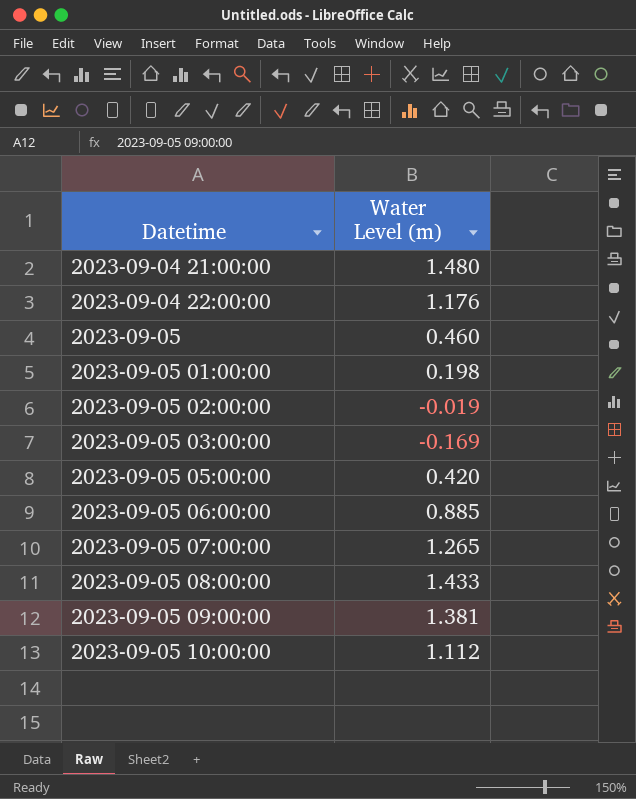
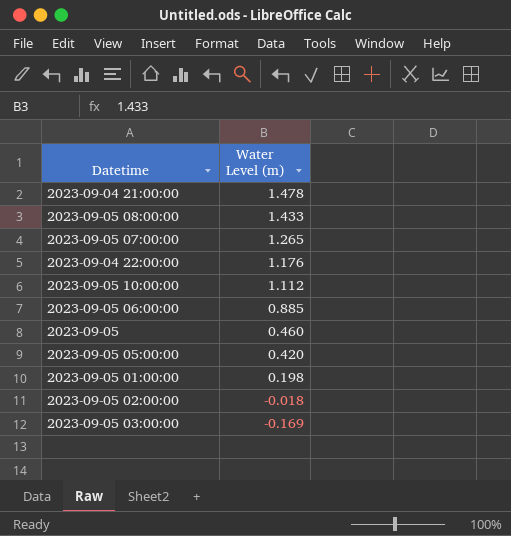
row order: Datetime ascending -> Water Level (m) descending
row 2023-09-05 09:00:00: 1.381 -> none
2023-09-04 21:00:00 | Water Level (m): 1.480 -> 1.478
2023-09-05 02:00:00 | Water Level (m): -0.019 -> -0.018

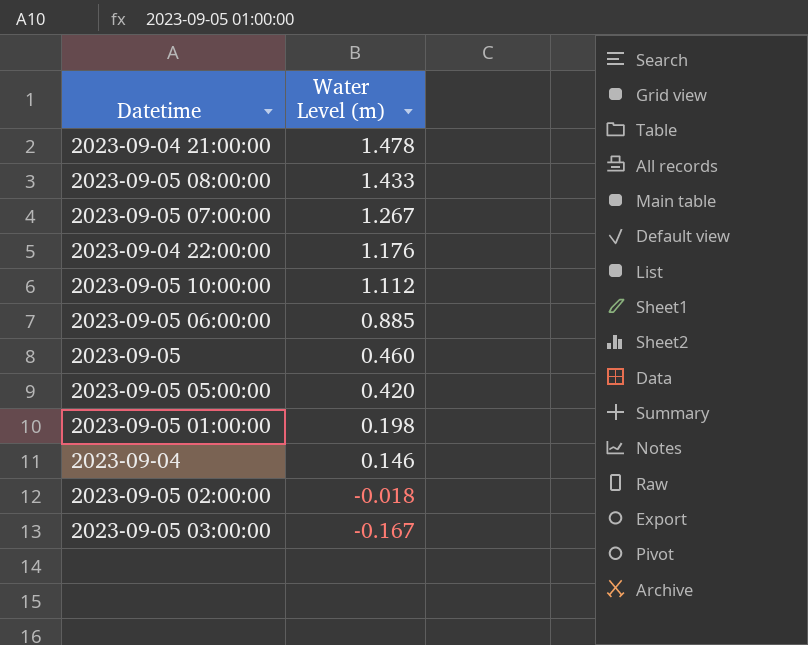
2023-09-05 07:00:00 | Water Level (m): 1.265 -> 1.267
row 2023-09-04: none -> 0.146
2023-09-05 03:00:00 | Water Level (m): -0.169 -> -0.167

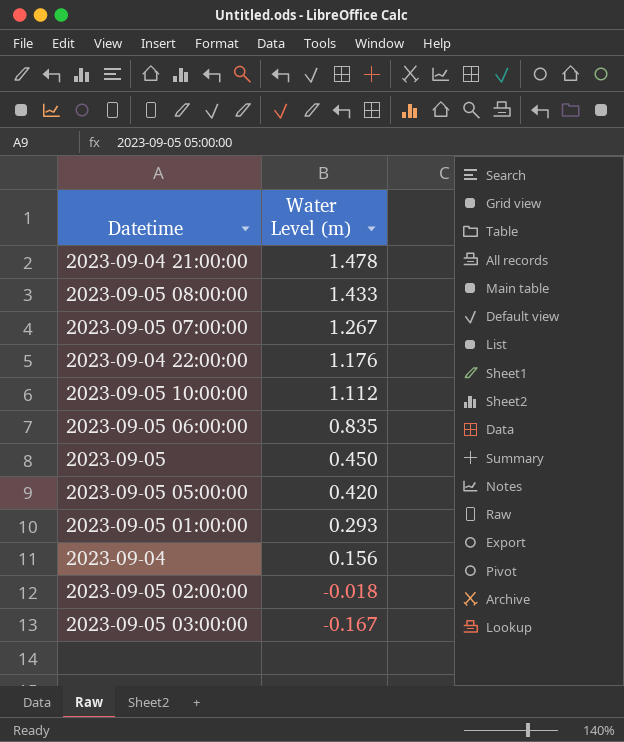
2023-09-05 06:00:00 | Water Level (m): 0.885 -> 0.835
2023-09-05 | Water Level (m): 0.460 -> 0.450
2023-09-05 01:00:00 | Water Level (m): 0.198 -> 0.293
2023-09-04 | Water Level (m): 0.146 -> 0.156

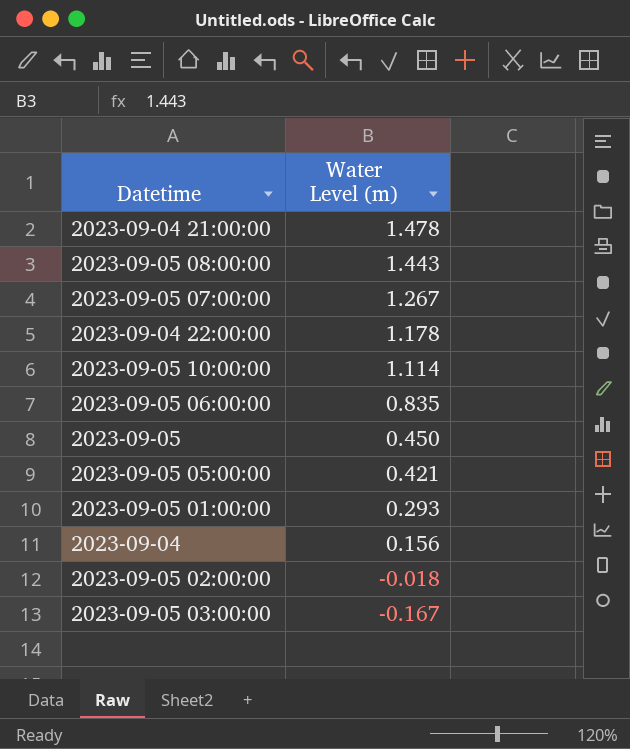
2023-09-05 08:00:00 | Water Level (m): 1.433 -> 1.443
2023-09-04 22:00:00 | Water Level (m): 1.176 -> 1.178
2023-09-05 10:00:00 | Water Level (m): 1.112 -> 1.114
2023-09-05 05:00:00 | Water Level (m): 0.420 -> 0.421

